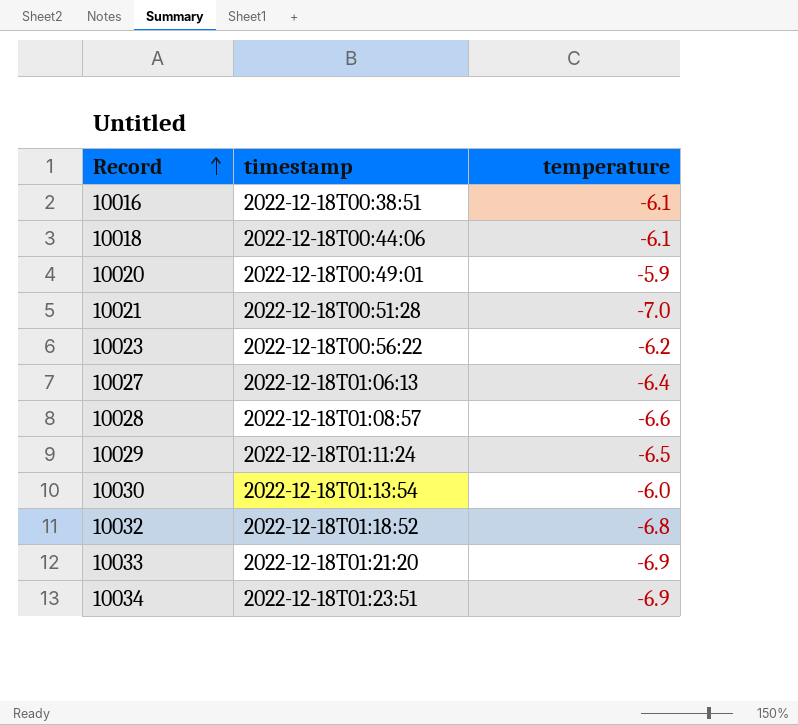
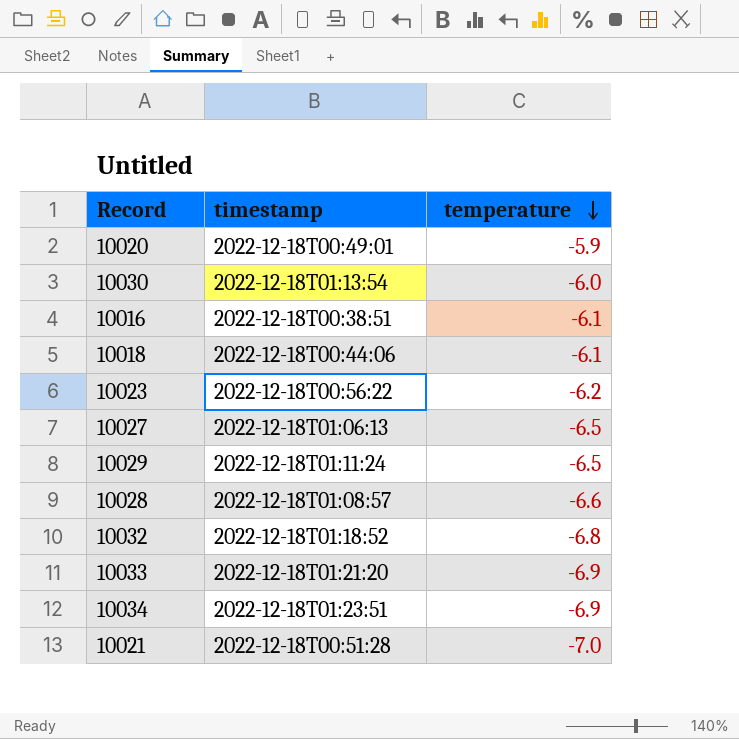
row order: Record ascending -> temperature descending
10027 | temperature: -6.4 -> -6.5

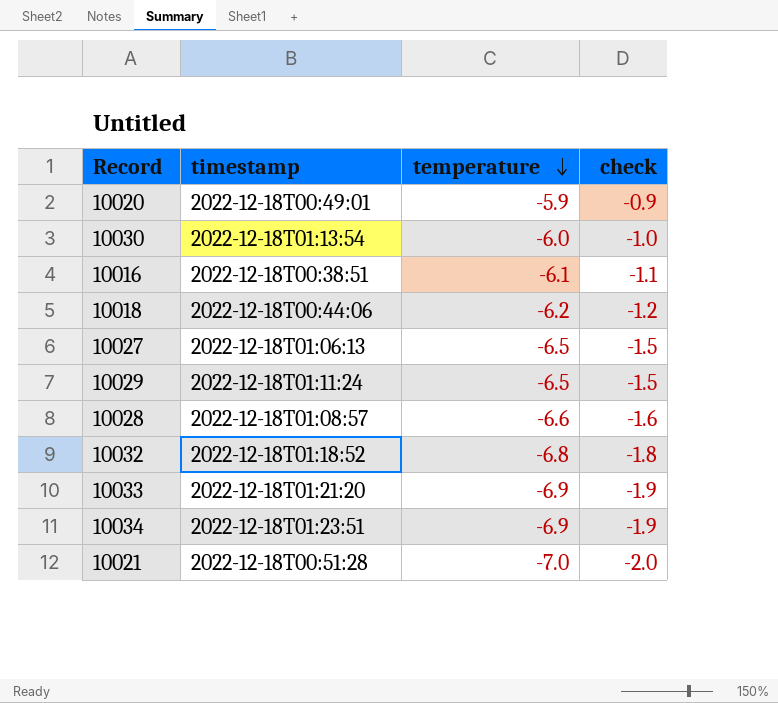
column check | formula: none -> [temperature] + 5
row 10023: 2022-12-18T00:56:22 | -6.2 -> none
10018 | temperature: -6.1 -> -6.2

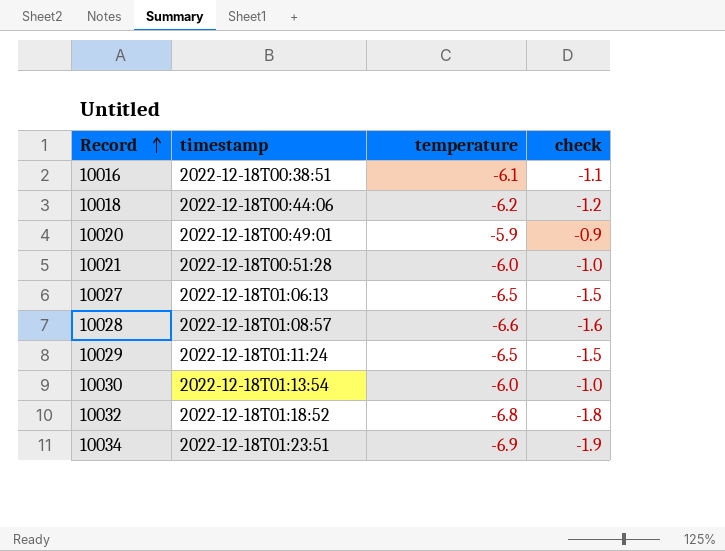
row order: temperature descending -> Record ascending
row 10033: 2022-12-18T01:21:20 | -6.9 | -1.9 -> none
10021 | temperature: -7.0 -> -6.0
10021 | check: -2.0 -> -1.0

